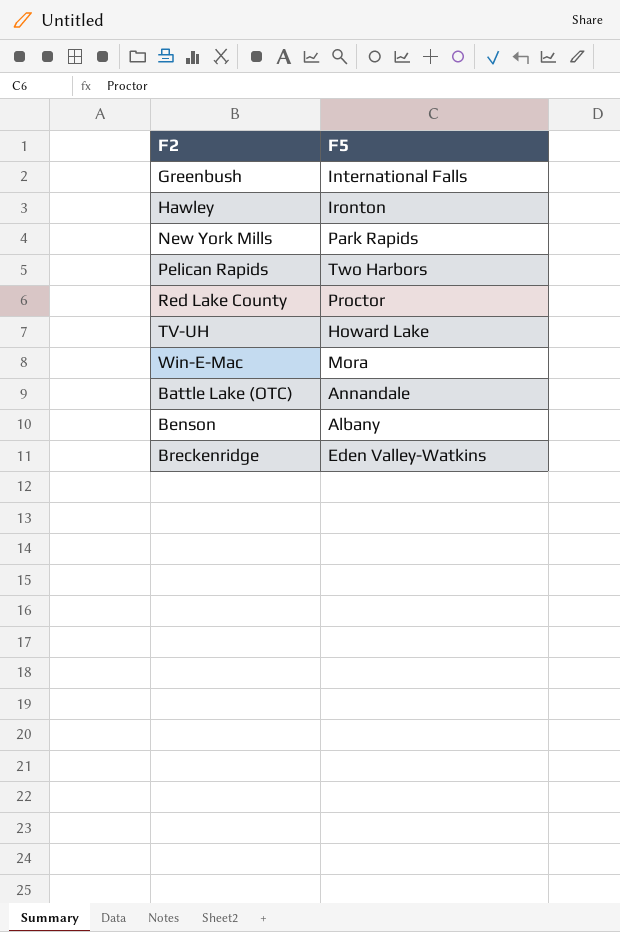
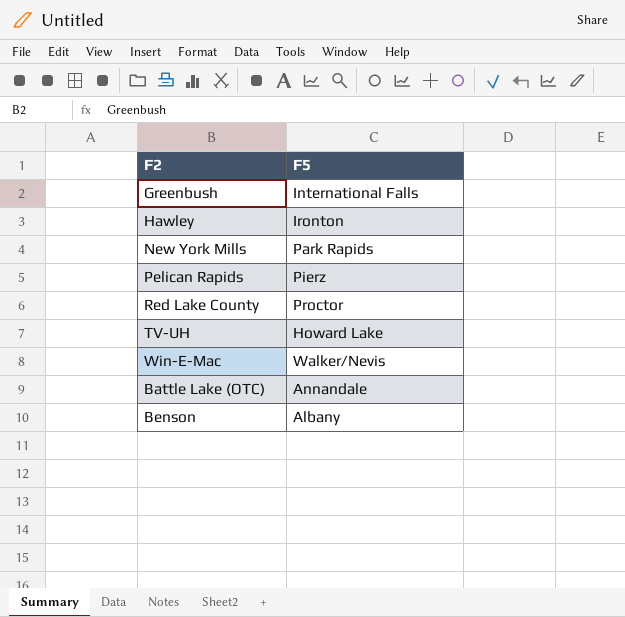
row Breckenridge: Eden Valley-Watkins -> none
Pelican Rapids | F5: Two Harbors -> Pierz
Win-E-Mac | F5: Mora -> Walker/Nevis

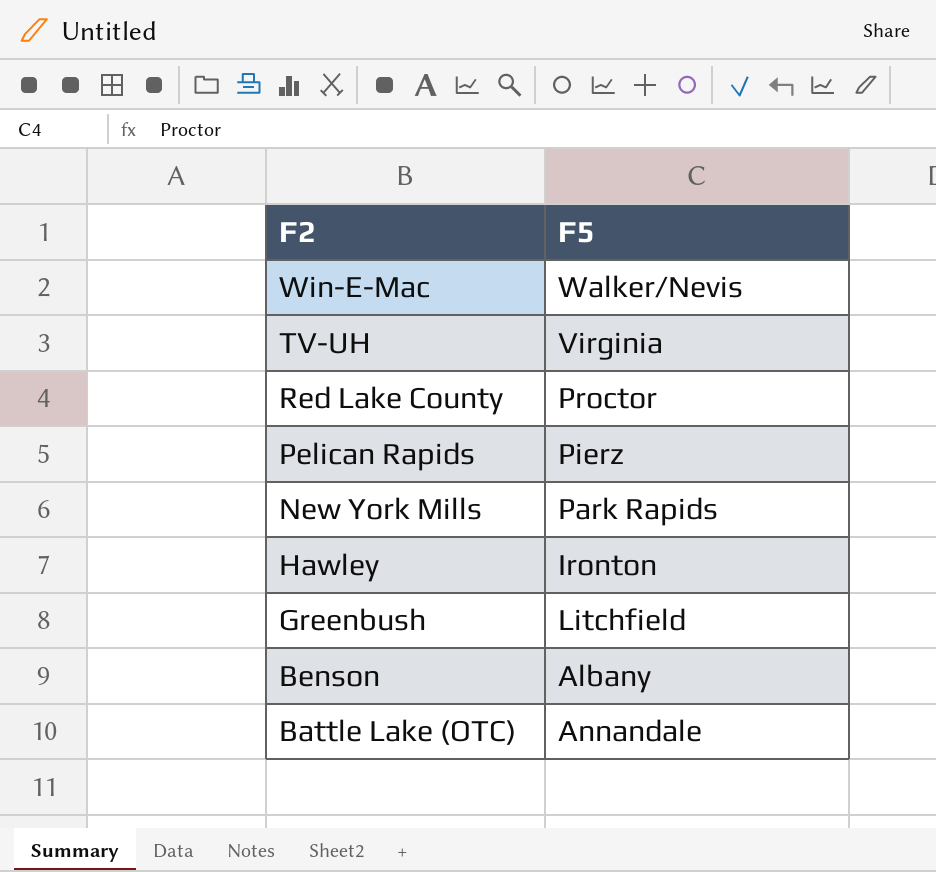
row order: none -> F2 descending
TV-UH | F5: Howard Lake -> Virginia
Greenbush | F5: International Falls -> Litchfield

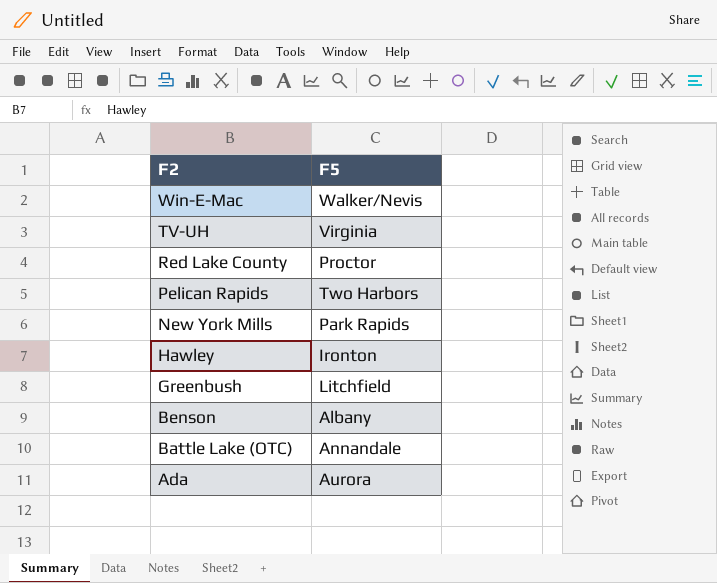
Pelican Rapids | F5: Pierz -> Two Harbors
row Ada: none -> Aurora

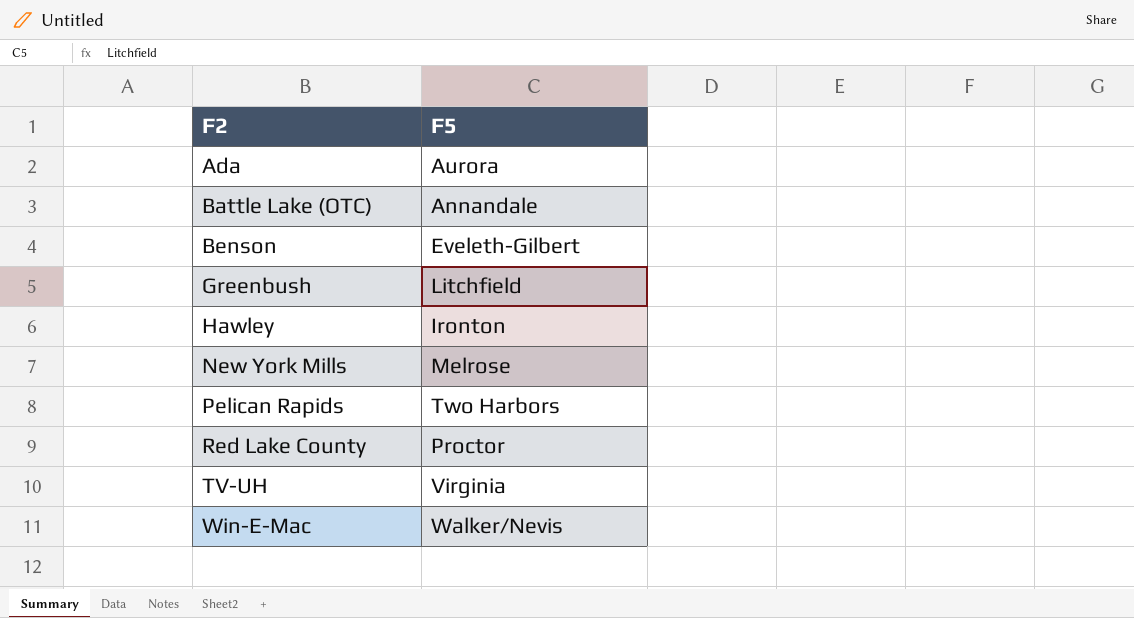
row order: F2 descending -> F2 ascending
Benson | F5: Albany -> Eveleth-Gilbert
New York Mills | F5: Park Rapids -> Melrose

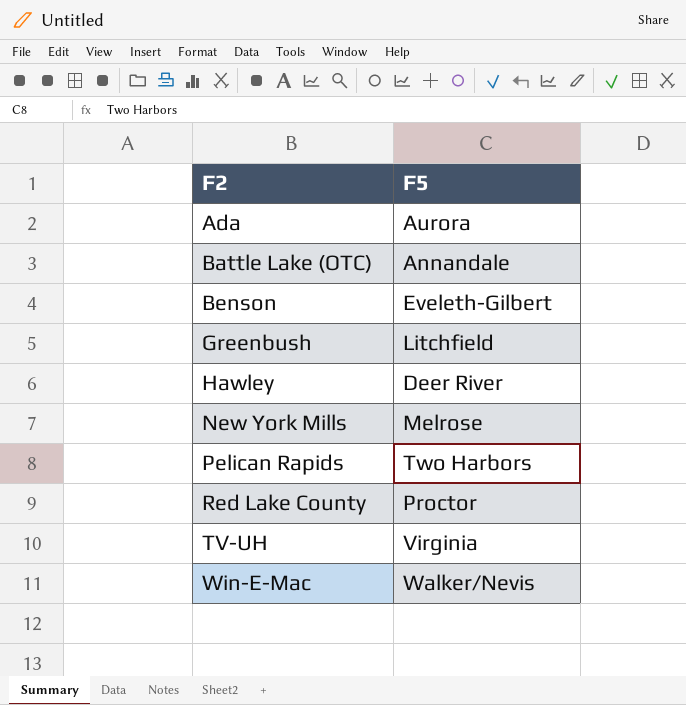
Hawley | F5: Ironton -> Deer River

